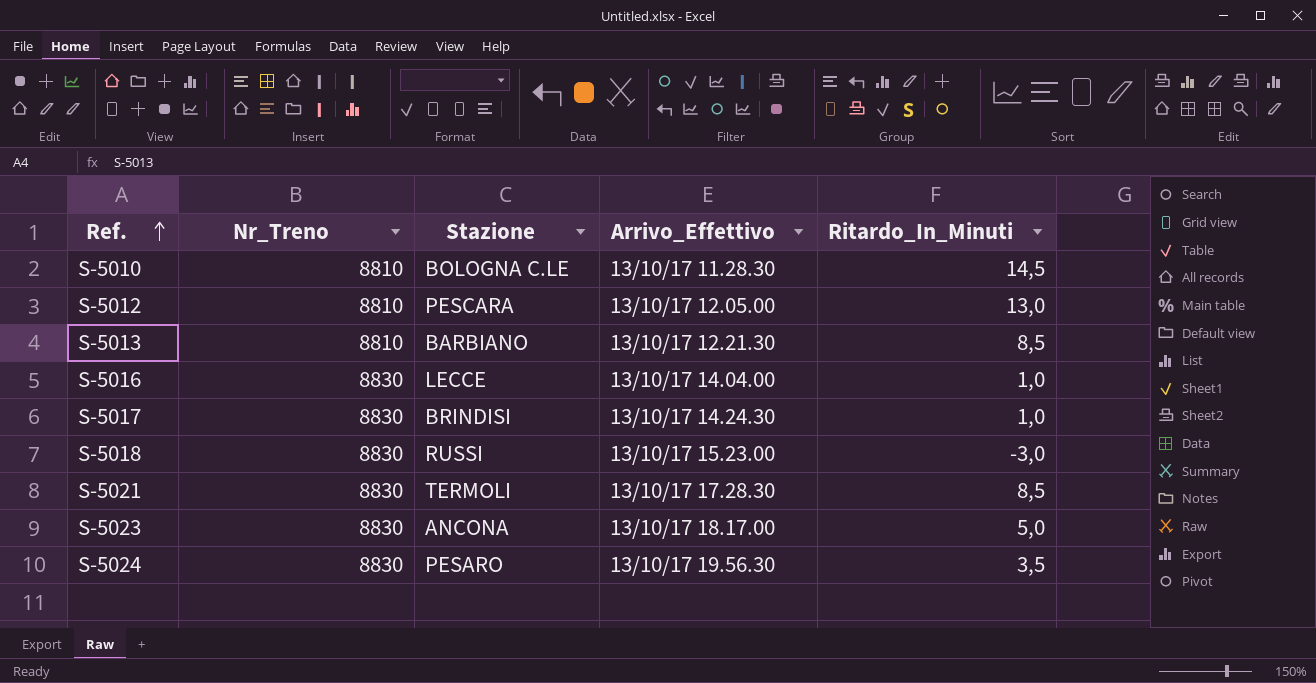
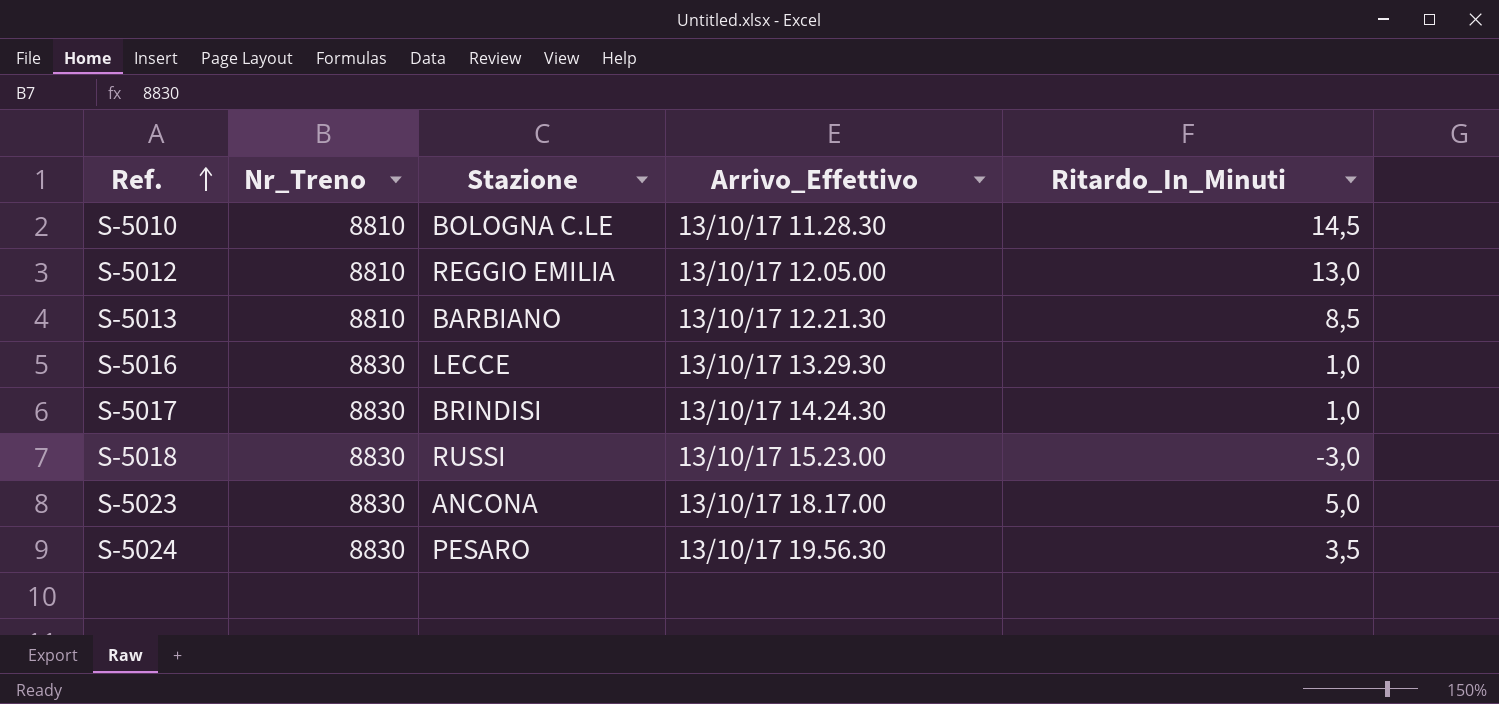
row S-5021: 8830 | TERMOLI | 13/10/17 17.28.30 | 8,5 -> none
S-5012 | Stazione: PESCARA -> REGGIO EMILIA
S-5016 | Arrivo_Effettivo: 13/10/17 14.04.00 -> 13/10/17 13.29.30

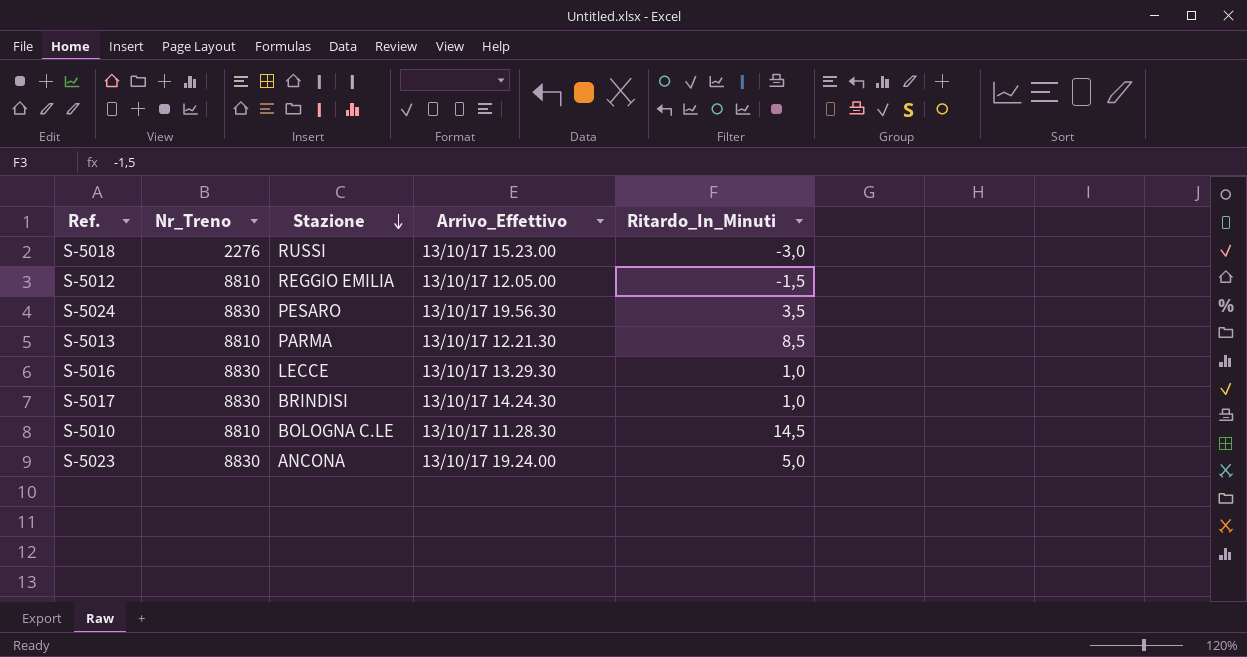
row order: Ref. ascending -> Stazione descending
S-5018 | Nr_Treno: 8830 -> 2276
S-5012 | Ritardo_In_Minuti: 13,0 -> -1,5
S-5013 | Stazione: BARBIANO -> PARMA
S-5023 | Arrivo_Effettivo: 13/10/17 18.17.00 -> 13/10/17 19.24.00

